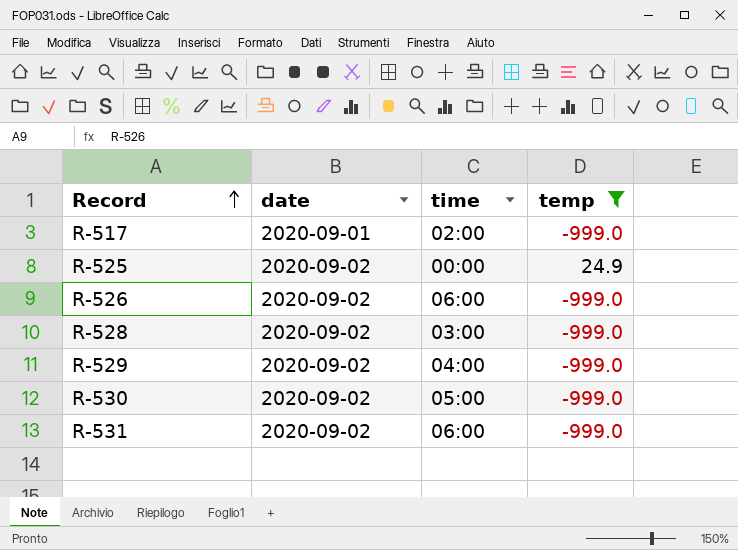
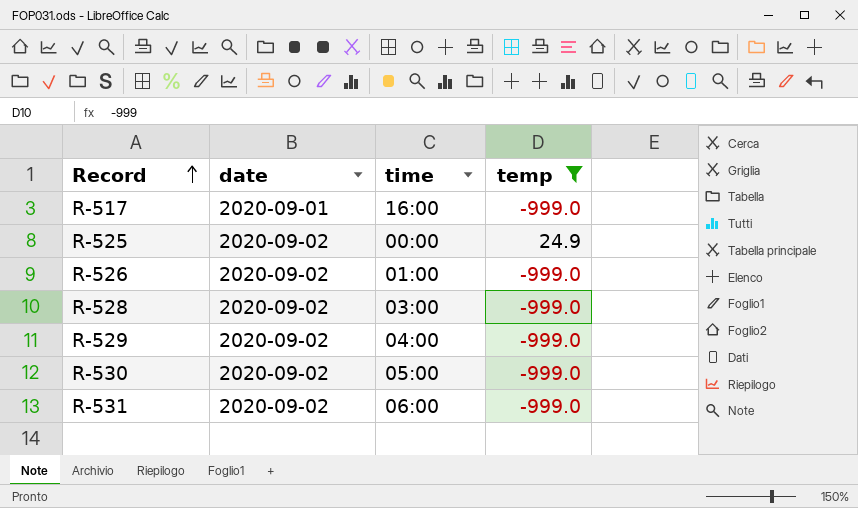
R-517 | time: 02:00 -> 16:00
R-526 | time: 06:00 -> 01:00

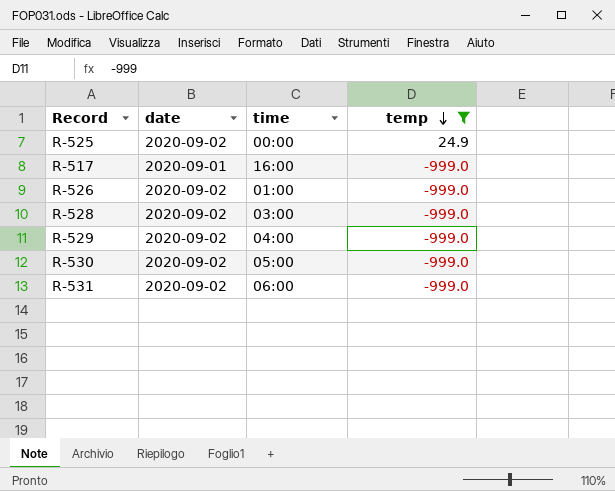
row order: Record ascending -> temp descending

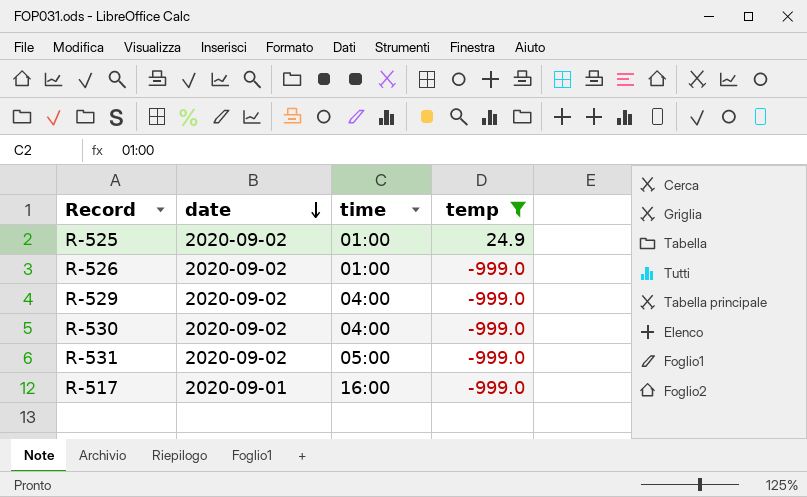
row order: temp descending -> date descending
row R-528: 2020-09-02 | 03:00 | -999.0 -> none
R-525 | time: 00:00 -> 01:00
R-530 | time: 05:00 -> 04:00
R-531 | time: 06:00 -> 05:00

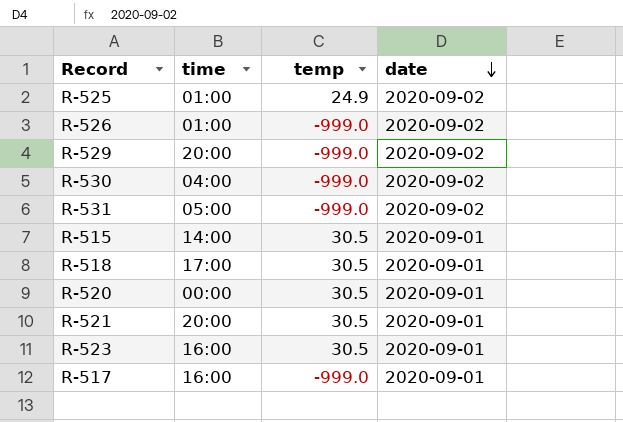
filter: temp != 30.5 -> none
column date | position: 2 -> 4
R-529 | time: 04:00 -> 20:00

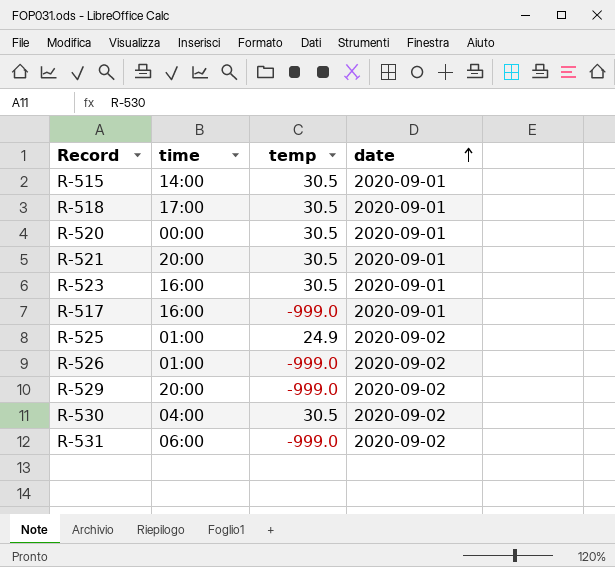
row order: date descending -> date ascending
R-530 | temp: -999.0 -> 30.5
R-531 | time: 05:00 -> 06:00

